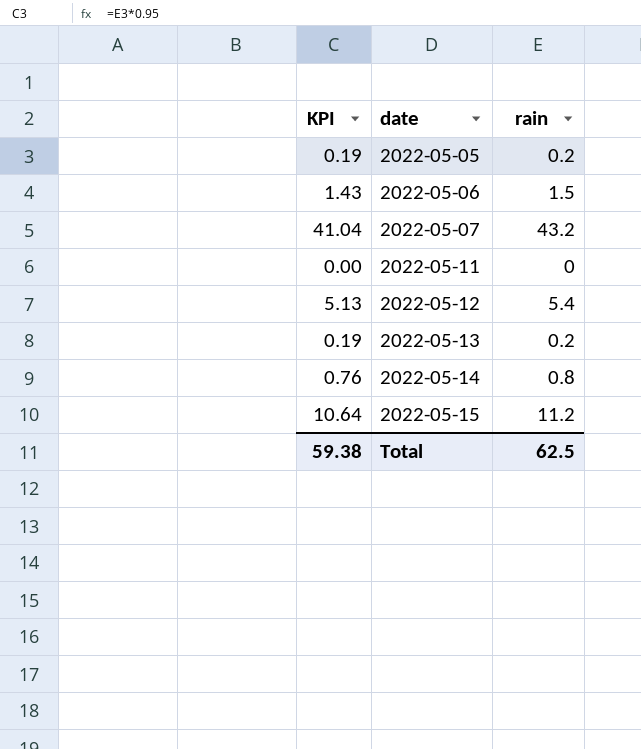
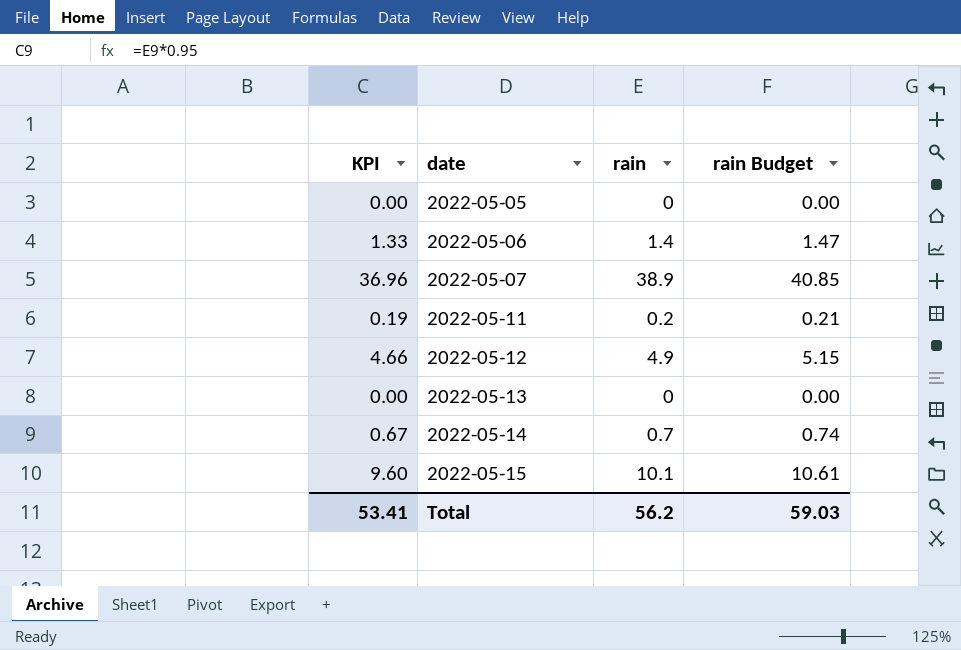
column rain Budget | formula: none -> [rain] * 1.05
2022-05-05 | KPI: 0.19 -> 0.00
2022-05-05 | rain: 0.2 -> 0
2022-05-06 | KPI: 1.43 -> 1.33
2022-05-06 | rain: 1.5 -> 1.4
2022-05-07 | KPI: 41.04 -> 36.96
2022-05-07 | rain: 43.2 -> 38.9
2022-05-11 | KPI: 0.00 -> 0.19
2022-05-11 | rain: 0 -> 0.2
2022-05-12 | KPI: 5.13 -> 4.66
2022-05-12 | rain: 5.4 -> 4.9
2022-05-13 | KPI: 0.19 -> 0.00
2022-05-13 | rain: 0.2 -> 0
2022-05-14 | KPI: 0.76 -> 0.67
2022-05-14 | rain: 0.8 -> 0.7
2022-05-15 | KPI: 10.64 -> 9.60
2022-05-15 | rain: 11.2 -> 10.1
Total | KPI: 59.38 -> 53.41
Total | rain: 62.5 -> 56.2

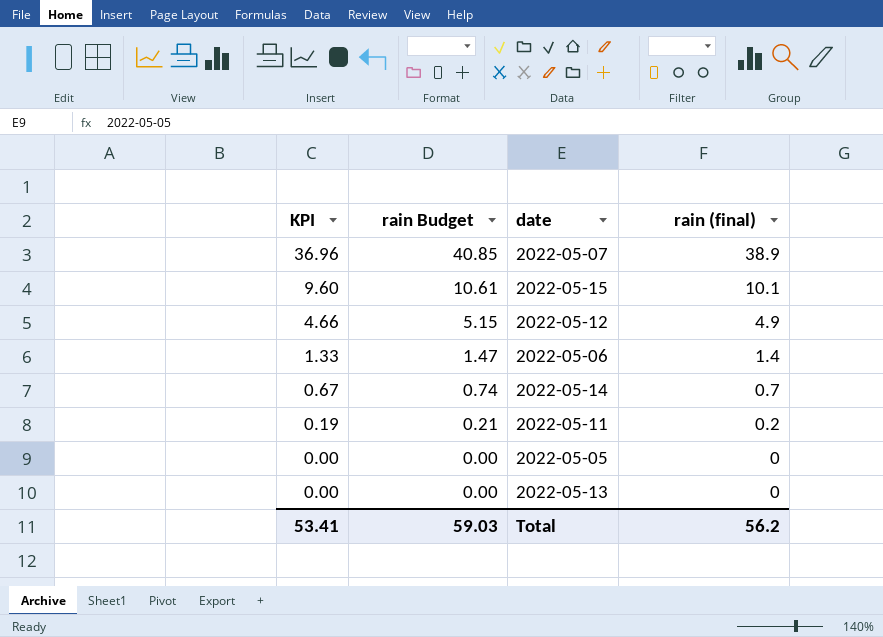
row order: date ascending -> KPI descending
column rain Budget | position: 4 -> 2
column name: rain -> rain (final)

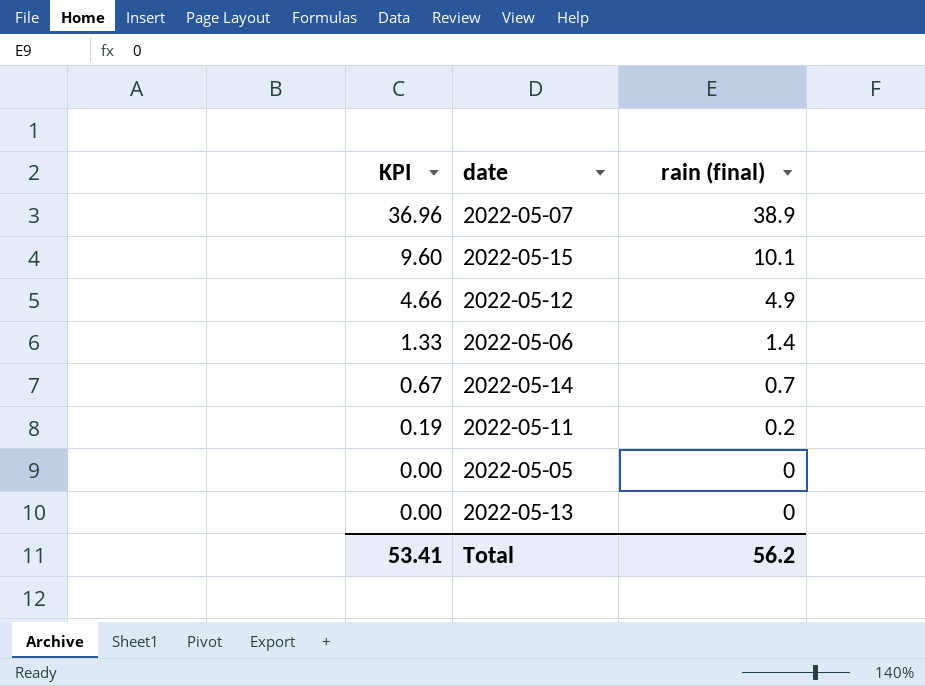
column rain Budget | formula: [rain (final)] * 1.05 -> none

